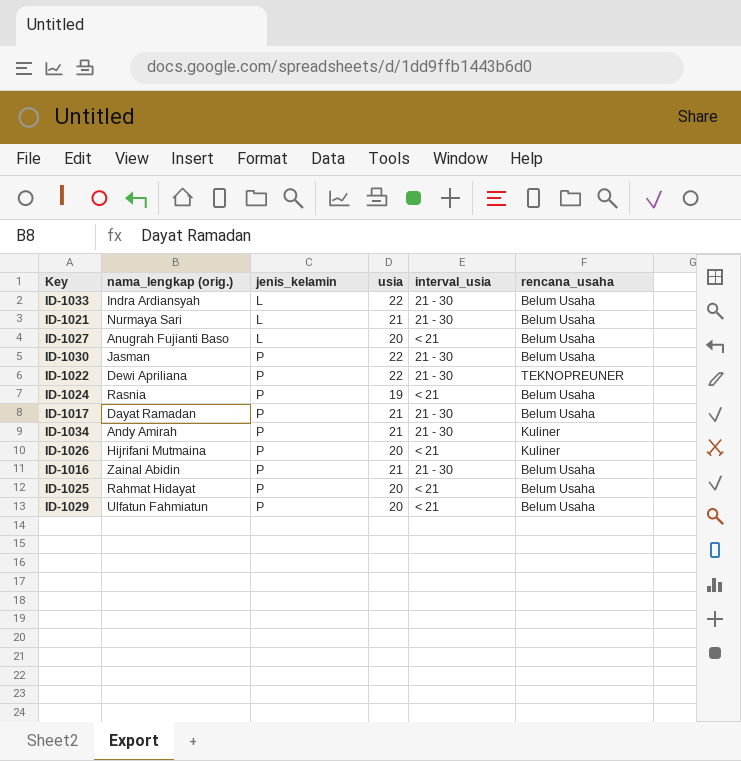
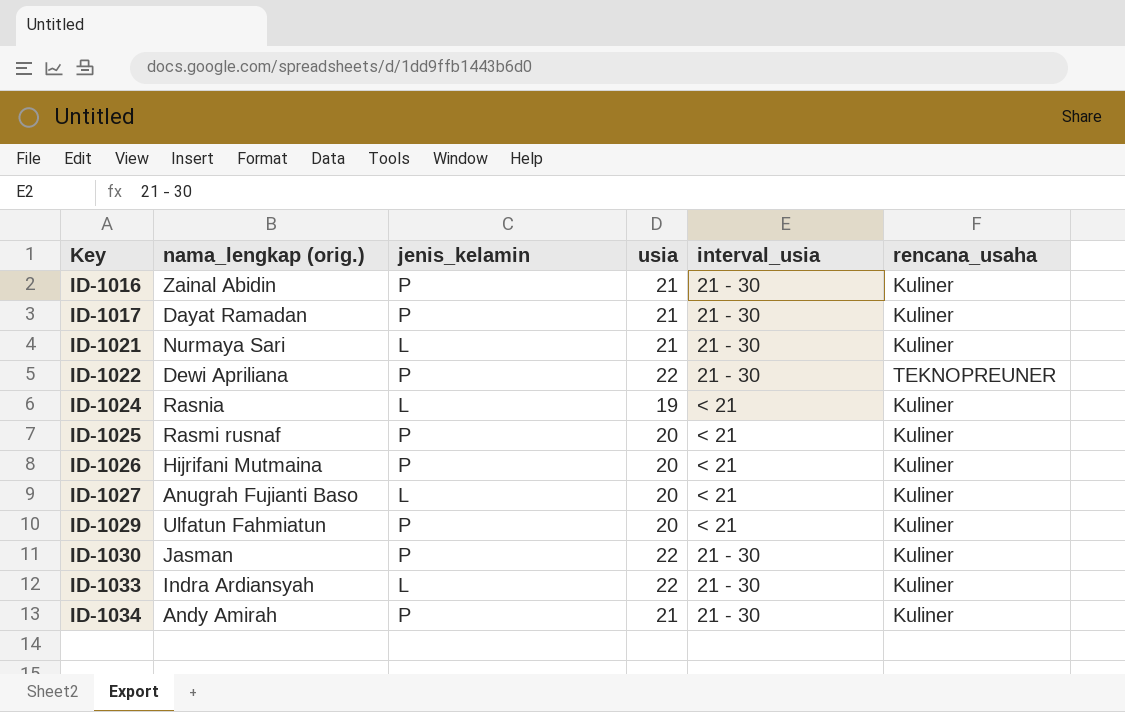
row order: jenis_kelamin ascending -> Key ascending
ID-1016 | rencana_usaha: Belum Usaha -> Kuliner
ID-1017 | rencana_usaha: Belum Usaha -> Kuliner
ID-1021 | rencana_usaha: Belum Usaha -> Kuliner
ID-1024 | jenis_kelamin: P -> L
ID-1024 | rencana_usaha: Belum Usaha -> Kuliner
ID-1025 | nama_lengkap (orig.): Rahmat Hidayat -> Rasmi rusnaf
ID-1025 | rencana_usaha: Belum Usaha -> Kuliner
ID-1027 | rencana_usaha: Belum Usaha -> Kuliner
ID-1029 | rencana_usaha: Belum Usaha -> Kuliner
ID-1030 | rencana_usaha: Belum Usaha -> Kuliner
ID-1033 | rencana_usaha: Belum Usaha -> Kuliner

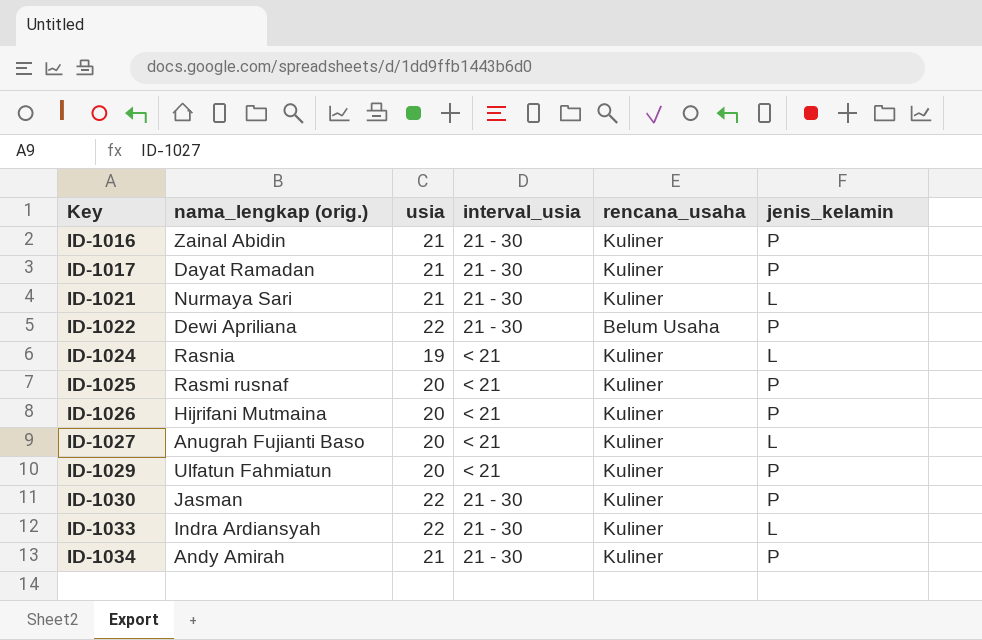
column jenis_kelamin | position: 3 -> 6
ID-1022 | rencana_usaha: TEKNOPREUNER -> Belum Usaha

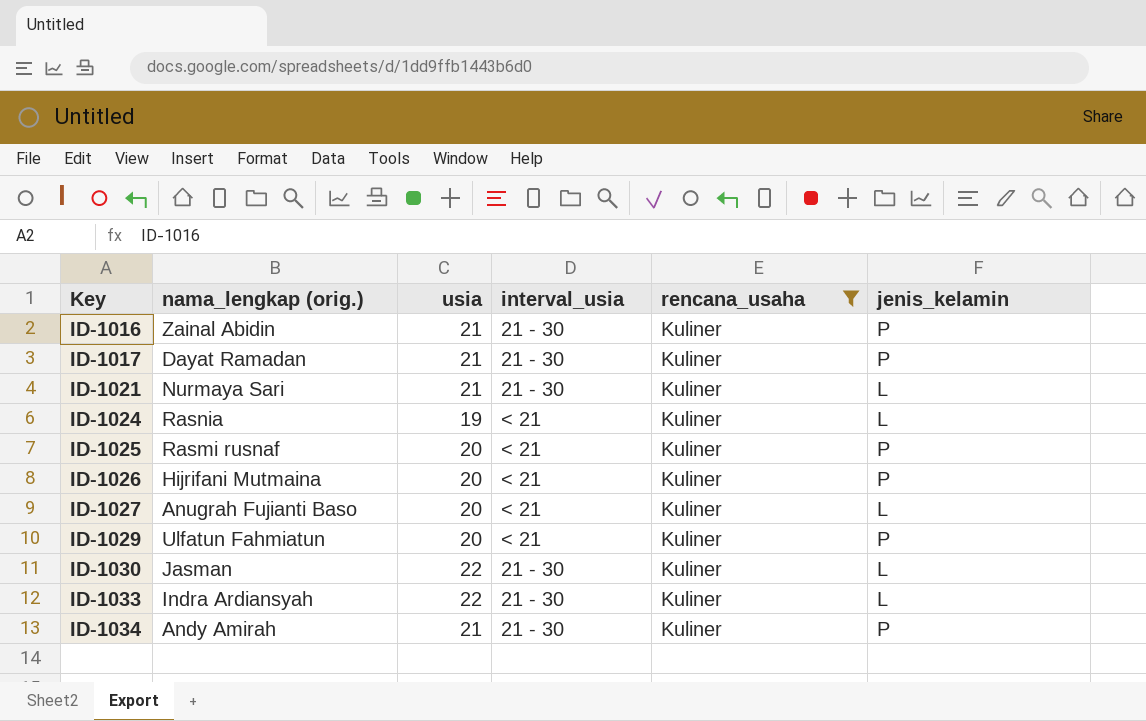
filter: none -> rencana_usaha = Kuliner
ID-1030 | jenis_kelamin: P -> L

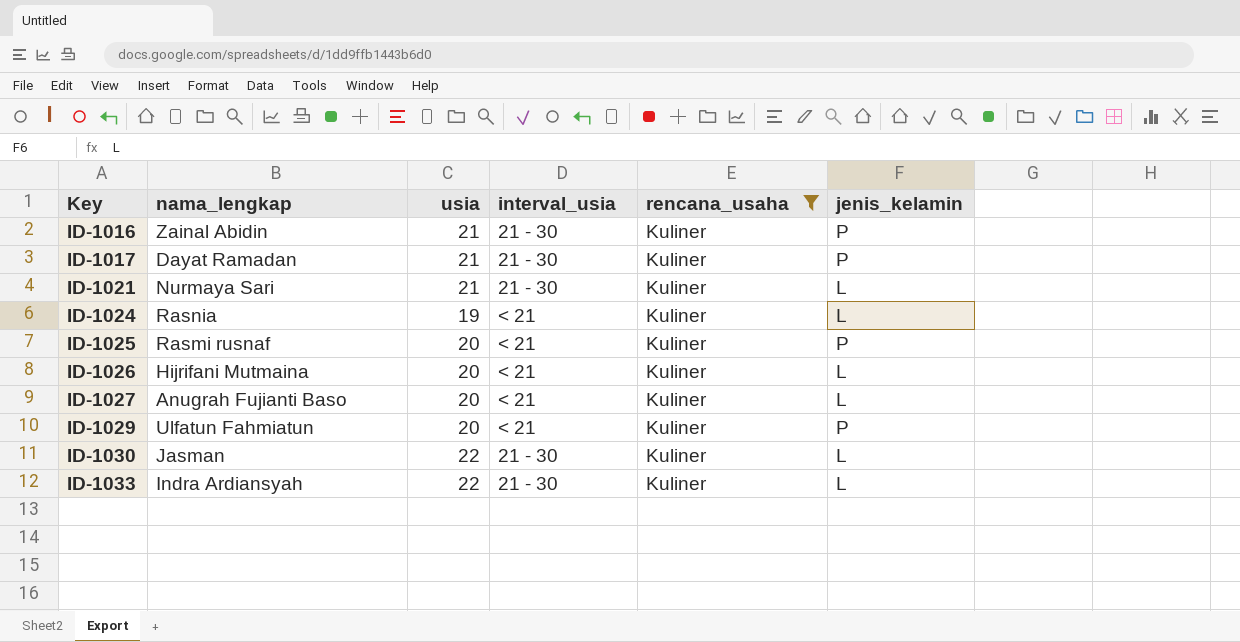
column name: nama_lengkap (orig.) -> nama_lengkap
row ID-1034: Andy Amirah | 21 | 21 - 30 | Kuliner | P -> none
ID-1026 | jenis_kelamin: P -> L

